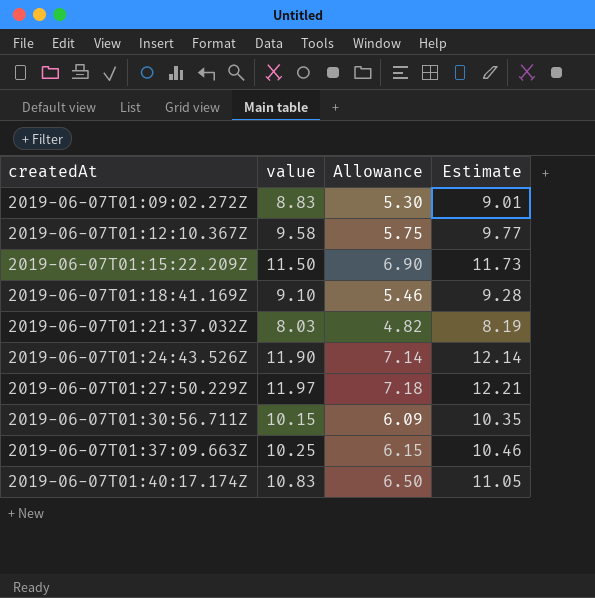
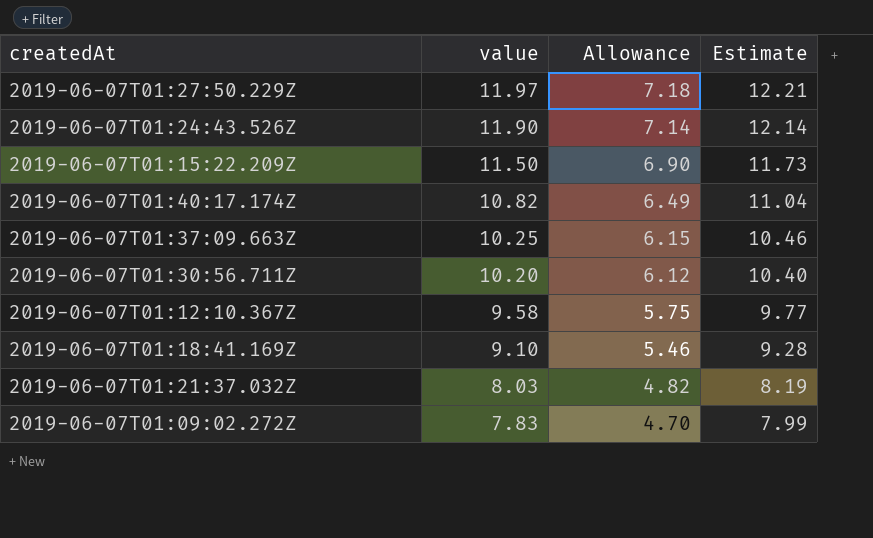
row order: createdAt ascending -> value descending
2019-06-07T01:40:17.174Z | value: 10.83 -> 10.82
2019-06-07T01:40:17.174Z | Allowance: 6.50 -> 6.49
2019-06-07T01:40:17.174Z | Estimate: 11.05 -> 11.04
2019-06-07T01:30:56.711Z | value: 10.15 -> 10.20
2019-06-07T01:30:56.711Z | Allowance: 6.09 -> 6.12
2019-06-07T01:30:56.711Z | Estimate: 10.35 -> 10.40
2019-06-07T01:09:02.272Z | value: 8.83 -> 7.83
2019-06-07T01:09:02.272Z | Allowance: 5.30 -> 4.70
2019-06-07T01:09:02.272Z | Estimate: 9.01 -> 7.99

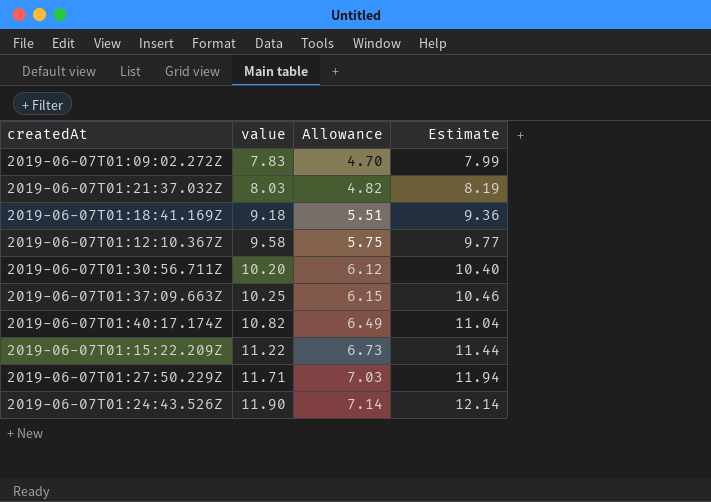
row order: value descending -> value ascending
2019-06-07T01:18:41.169Z | value: 9.10 -> 9.18
2019-06-07T01:18:41.169Z | Allowance: 5.46 -> 5.51
2019-06-07T01:18:41.169Z | Estimate: 9.28 -> 9.36
2019-06-07T01:15:22.209Z | value: 11.50 -> 11.22
2019-06-07T01:15:22.209Z | Allowance: 6.90 -> 6.73
2019-06-07T01:15:22.209Z | Estimate: 11.73 -> 11.44
2019-06-07T01:27:50.229Z | value: 11.97 -> 11.71
2019-06-07T01:27:50.229Z | Allowance: 7.18 -> 7.03
2019-06-07T01:27:50.229Z | Estimate: 12.21 -> 11.94

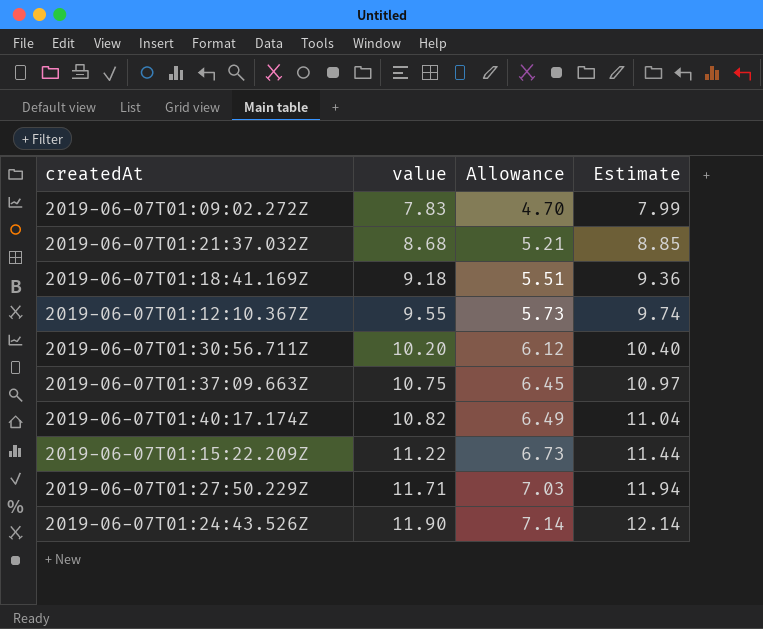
2019-06-07T01:21:37.032Z | value: 8.03 -> 8.68
2019-06-07T01:21:37.032Z | Allowance: 4.82 -> 5.21
2019-06-07T01:21:37.032Z | Estimate: 8.19 -> 8.85
2019-06-07T01:12:10.367Z | value: 9.58 -> 9.55
2019-06-07T01:12:10.367Z | Allowance: 5.75 -> 5.73
2019-06-07T01:12:10.367Z | Estimate: 9.77 -> 9.74
2019-06-07T01:37:09.663Z | value: 10.25 -> 10.75
2019-06-07T01:37:09.663Z | Allowance: 6.15 -> 6.45
2019-06-07T01:37:09.663Z | Estimate: 10.46 -> 10.97

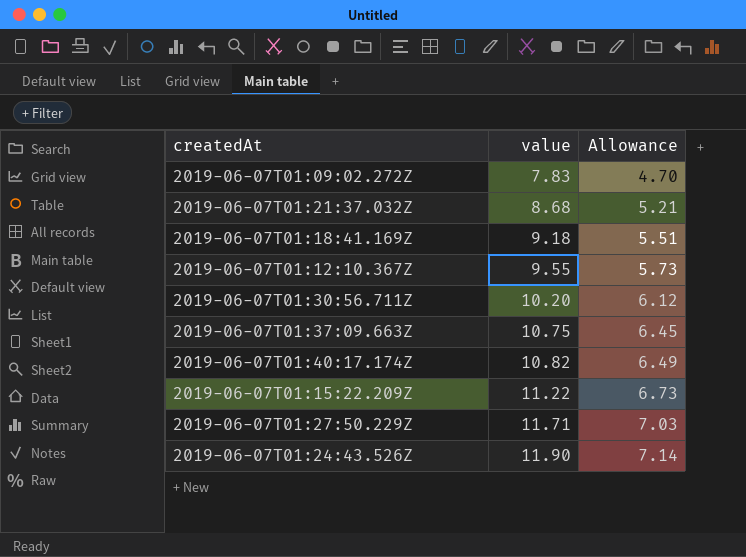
column Estimate | formula: [value] * 1.02 -> none

